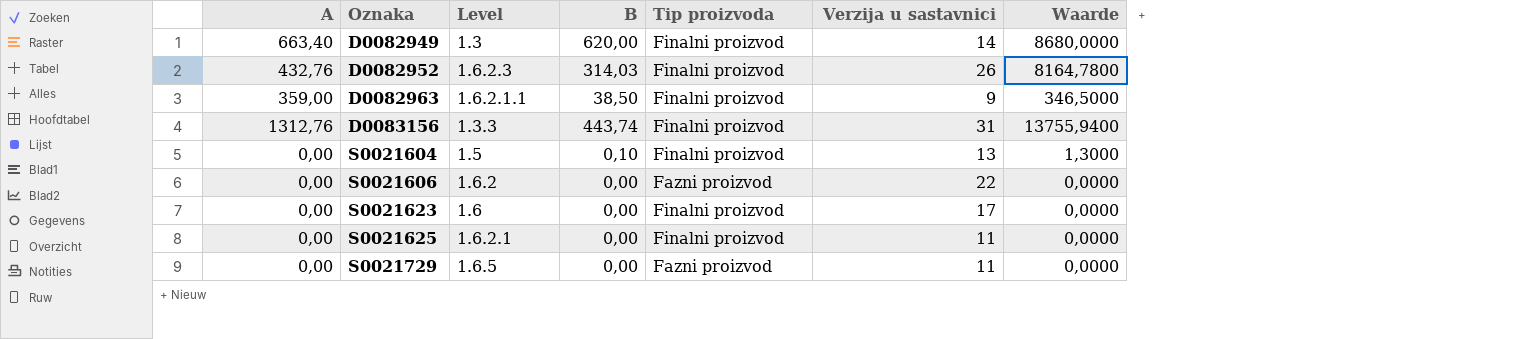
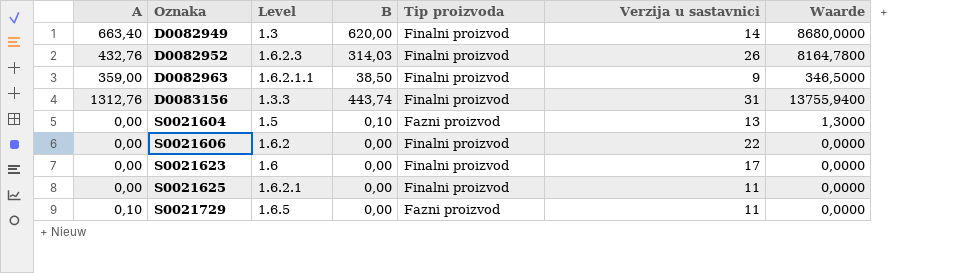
S0021604 | Tip proizvoda: Finalni proizvod -> Fazni proizvod
S0021606 | Tip proizvoda: Fazni proizvod -> Finalni proizvod
S0021729 | A: 0,00 -> 0,10

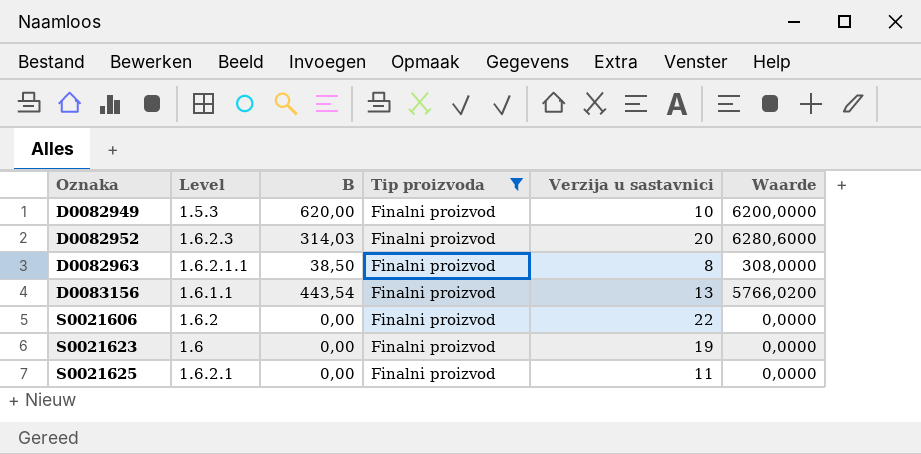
filter: none -> Tip proizvoda = Finalni proizvod
column A | position: 1 -> none
D0082949 | Level: 1.3 -> 1.5.3
D0082949 | Verzija u sastavnici: 14 -> 10
D0082949 | Waarde: 8680,0000 -> 6200,0000
D0082952 | Verzija u sastavnici: 26 -> 20
D0082952 | Waarde: 8164,7800 -> 6280,6000
D0082963 | Verzija u sastavnici: 9 -> 8
D0082963 | Waarde: 346,5000 -> 308,0000
D0083156 | Level: 1.3.3 -> 1.6.1.1
D0083156 | B: 443,74 -> 443,54
D0083156 | Verzija u sastavnici: 31 -> 13
D0083156 | Waarde: 13755,9400 -> 5766,0200
S0021623 | Verzija u sastavnici: 17 -> 19

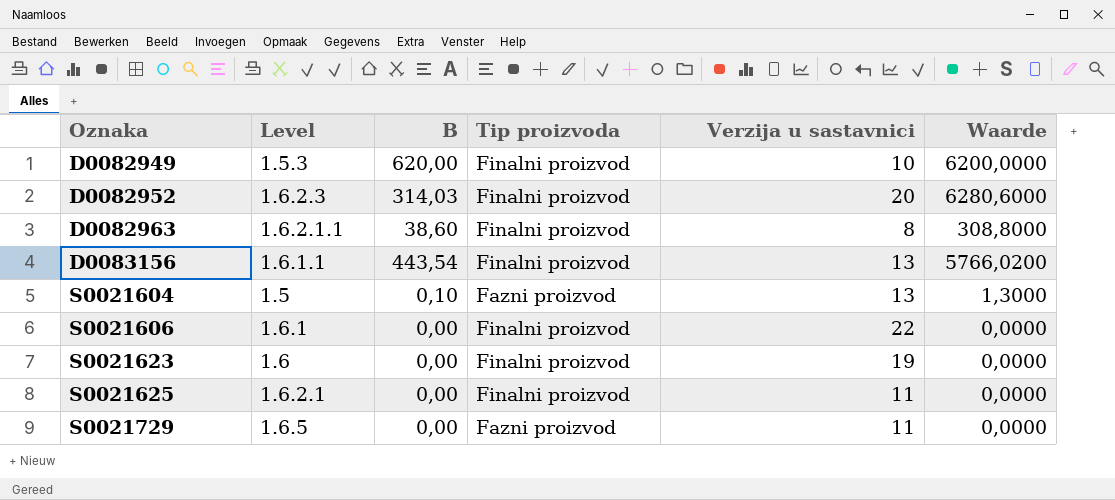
filter: Tip proizvoda = Finalni proizvod -> none
D0082963 | B: 38,50 -> 38,60
D0082963 | Waarde: 308,0000 -> 308,8000
S0021606 | Level: 1.6.2 -> 1.6.1

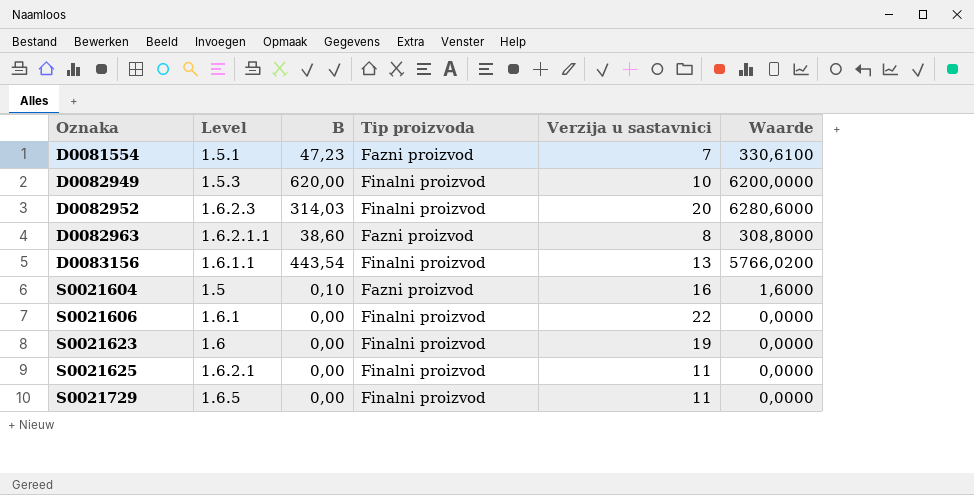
row D0081554: none -> 1.5.1 | 47,23 | Fazni proizvod | 7 | 330,6100
D0082963 | Tip proizvoda: Finalni proizvod -> Fazni proizvod
S0021604 | Verzija u sastavnici: 13 -> 16
S0021604 | Waarde: 1,3000 -> 1,6000
S0021729 | Tip proizvoda: Fazni proizvod -> Finalni proizvod

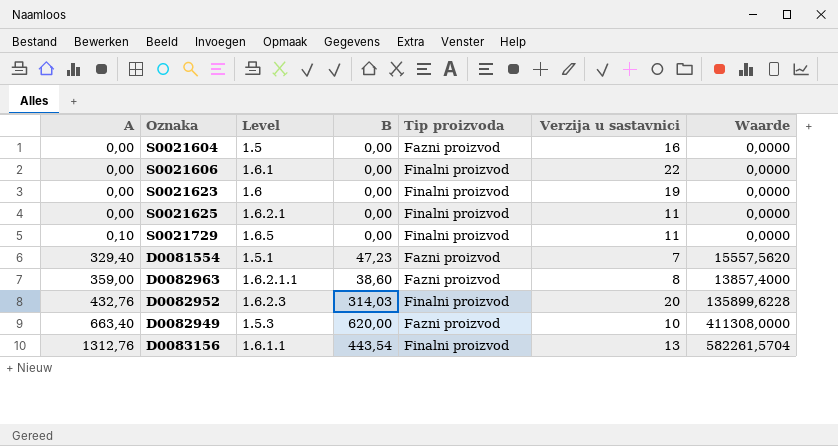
row order: Oznaka ascending -> A ascending
column A | position: none -> 1
column Waarde | formula: [B] * [Verzija u sastavnici] -> [A] * [B]
S0021604 | B: 0,10 -> 0,00
D0082949 | Tip proizvoda: Finalni proizvod -> Fazni proizvod

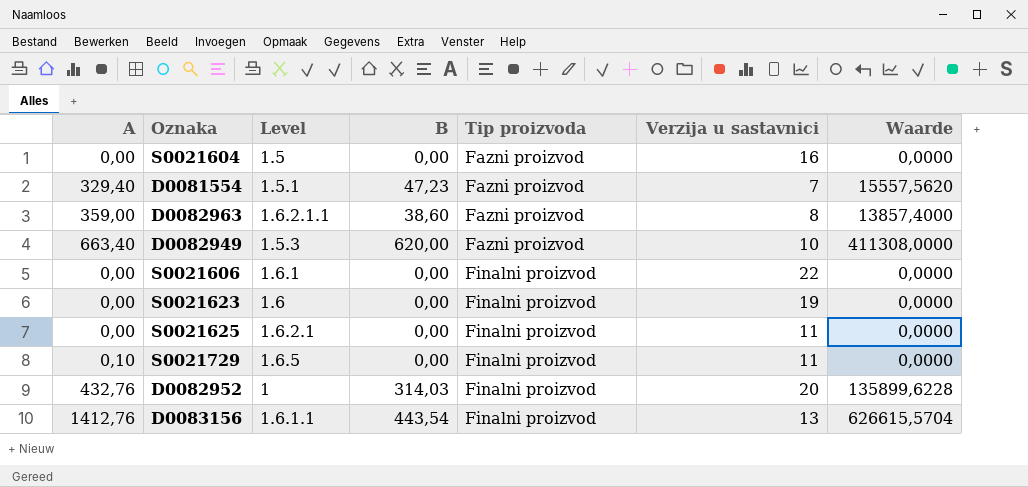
row order: A ascending -> Tip proizvoda ascending
D0082952 | Level: 1.6.2.3 -> 1
D0083156 | A: 1312,76 -> 1412,76
D0083156 | Waarde: 582261,5704 -> 626615,5704

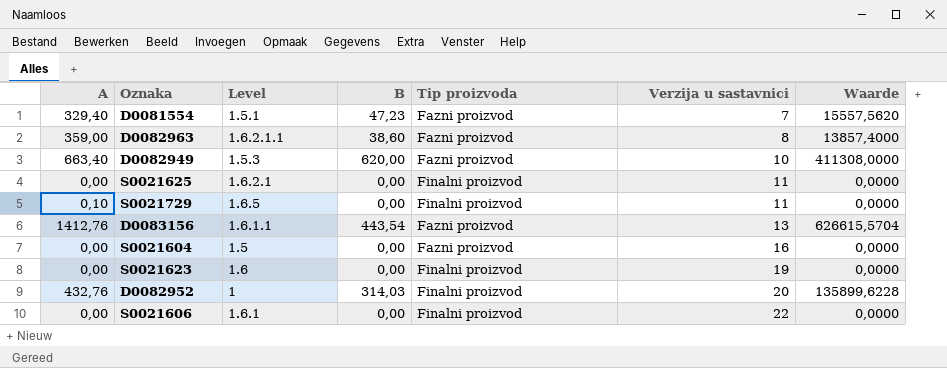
row order: Tip proizvoda ascending -> Verzija u sastavnici ascending
D0083156 | Tip proizvoda: Finalni proizvod -> Fazni proizvod

